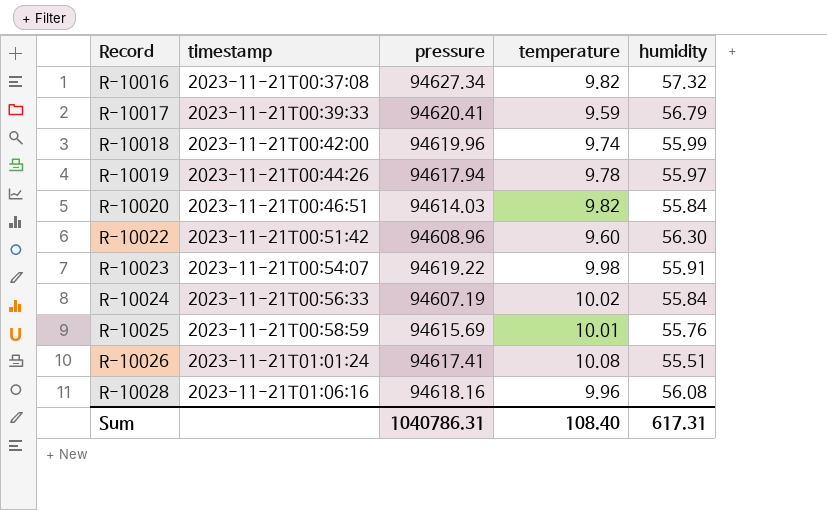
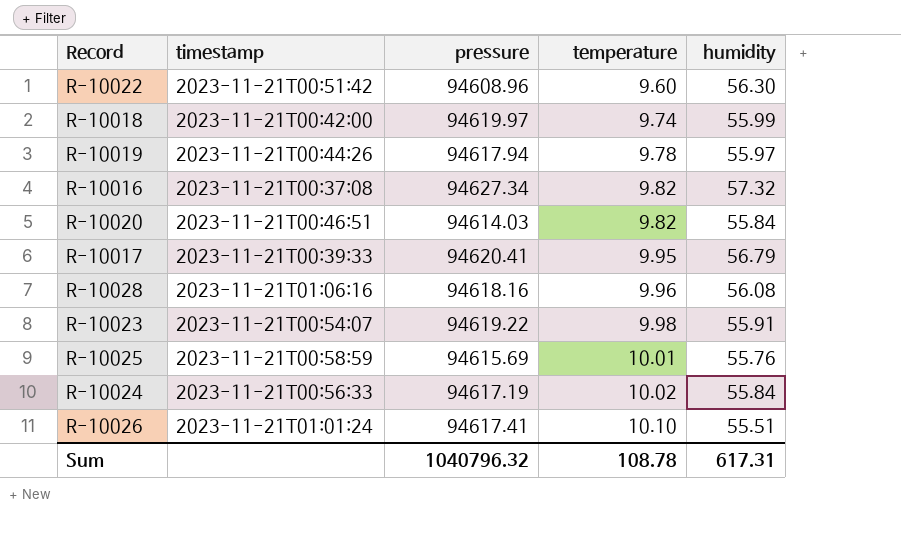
row order: Record ascending -> temperature ascending
R-10018 | pressure: 94619.96 -> 94619.97
R-10017 | temperature: 9.59 -> 9.95
R-10024 | pressure: 94607.19 -> 94617.19
R-10026 | temperature: 10.08 -> 10.10
Sum | pressure: 1040786.31 -> 1040796.32
Sum | temperature: 108.40 -> 108.78

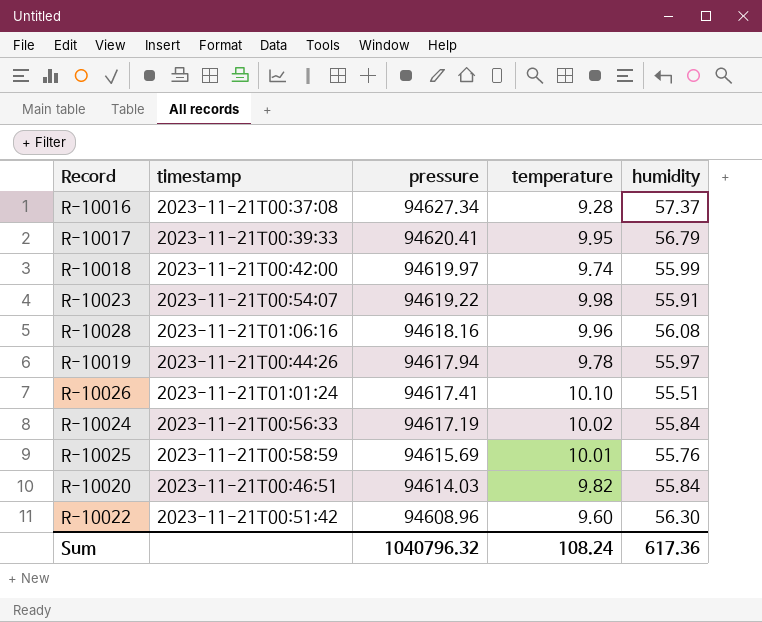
row order: temperature ascending -> pressure descending
R-10016 | temperature: 9.82 -> 9.28
R-10016 | humidity: 57.32 -> 57.37
Sum | temperature: 108.78 -> 108.24
Sum | humidity: 617.31 -> 617.36

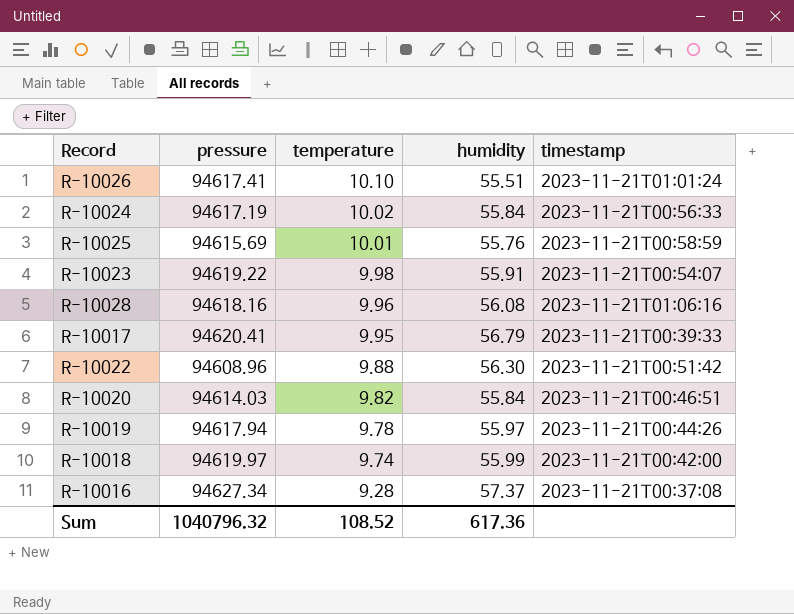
row order: pressure descending -> temperature descending
column timestamp | position: 2 -> 5
R-10022 | temperature: 9.60 -> 9.88
Sum | temperature: 108.24 -> 108.52

